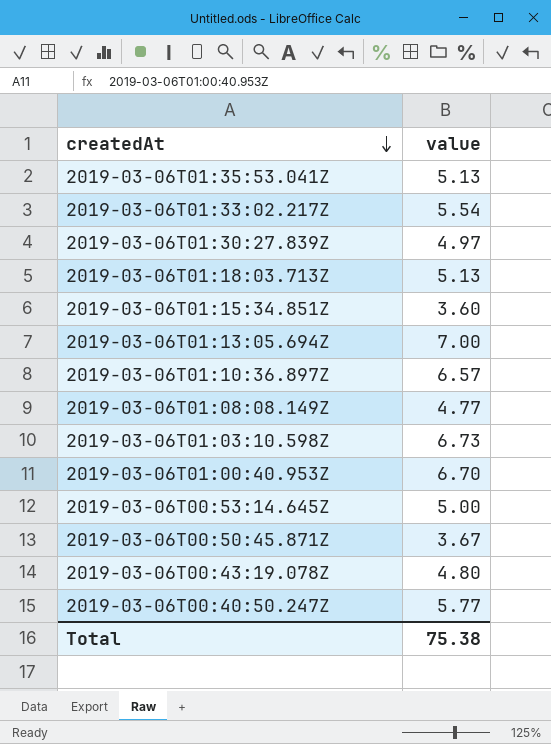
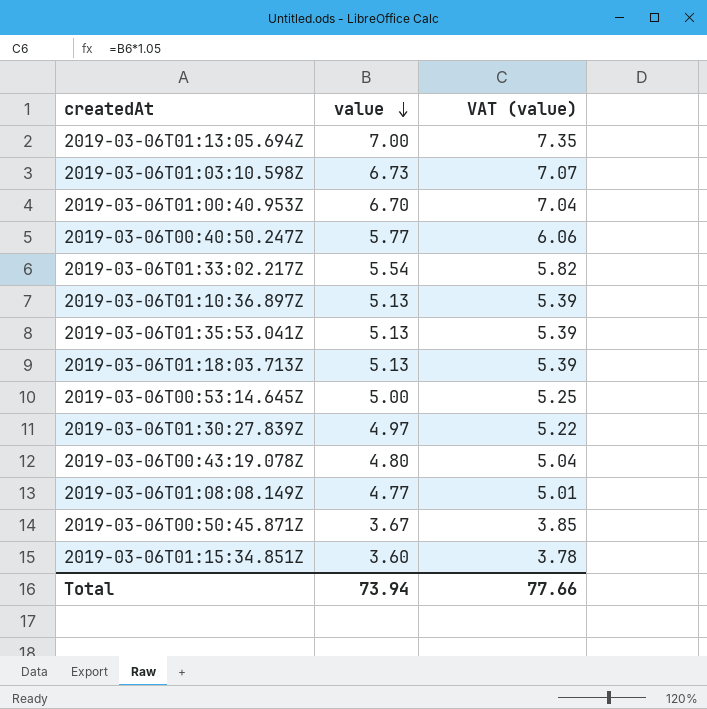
row order: createdAt descending -> value descending
column VAT (value) | formula: none -> [value] * 1.05
2019-03-06T01:10:36.897Z | value: 6.57 -> 5.13
Total | value: 75.38 -> 73.94

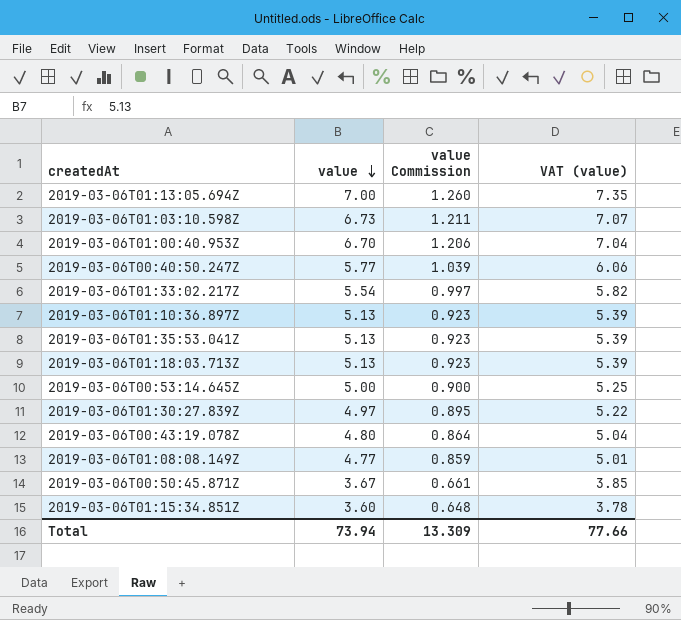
column value Commission | formula: none -> [value] * 0.18

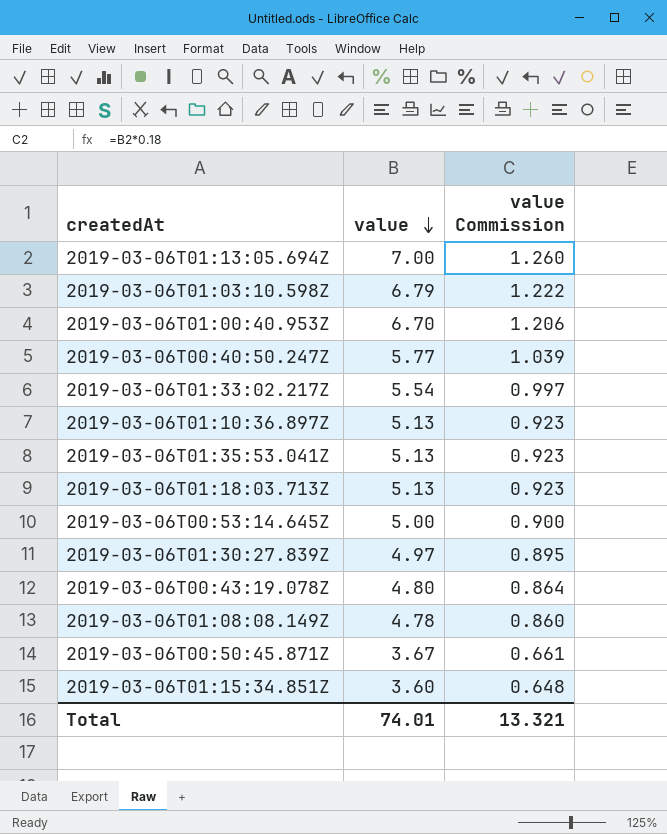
column VAT (value) | formula: [value] * 1.05 -> none
2019-03-06T01:03:10.598Z | value: 6.73 -> 6.79
2019-03-06T01:03:10.598Z | value Commission: 1.211 -> 1.222
2019-03-06T01:08:08.149Z | value: 4.77 -> 4.78
2019-03-06T01:08:08.149Z | value Commission: 0.859 -> 0.860
Total | value: 73.94 -> 74.01
Total | value Commission: 13.309 -> 13.321

